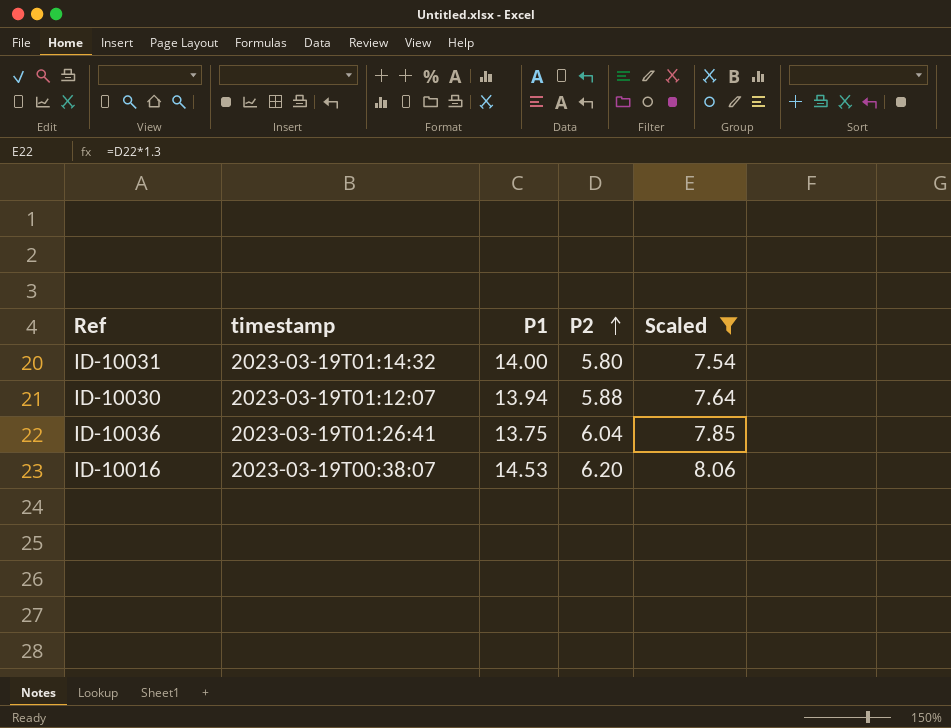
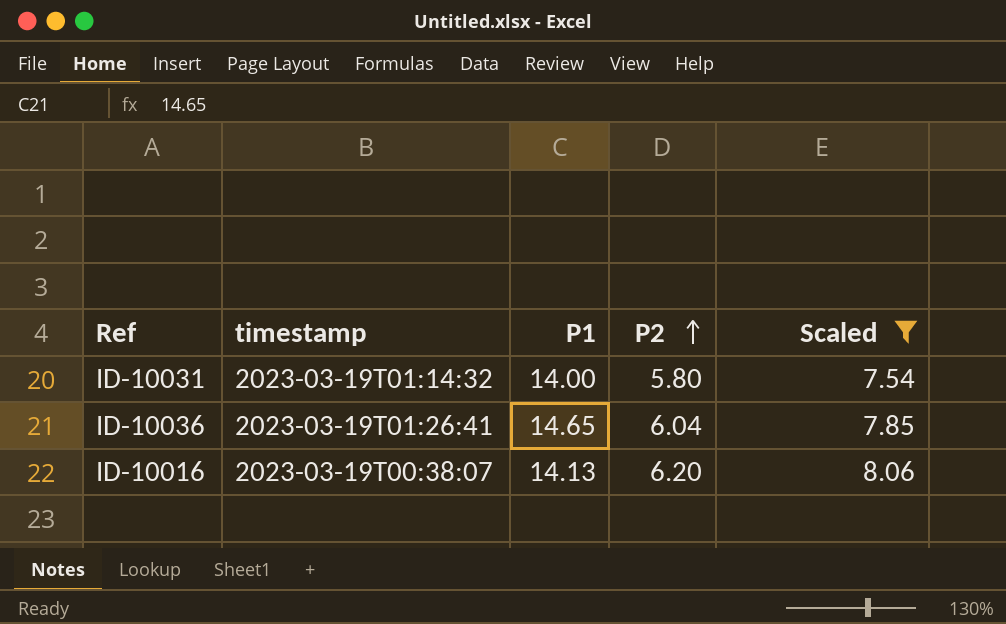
row ID-10030: 2023-03-19T01:12:07 | 13.94 | 5.88 | 7.64 -> none
ID-10036 | P1: 13.75 -> 14.65
ID-10016 | P1: 14.53 -> 14.13

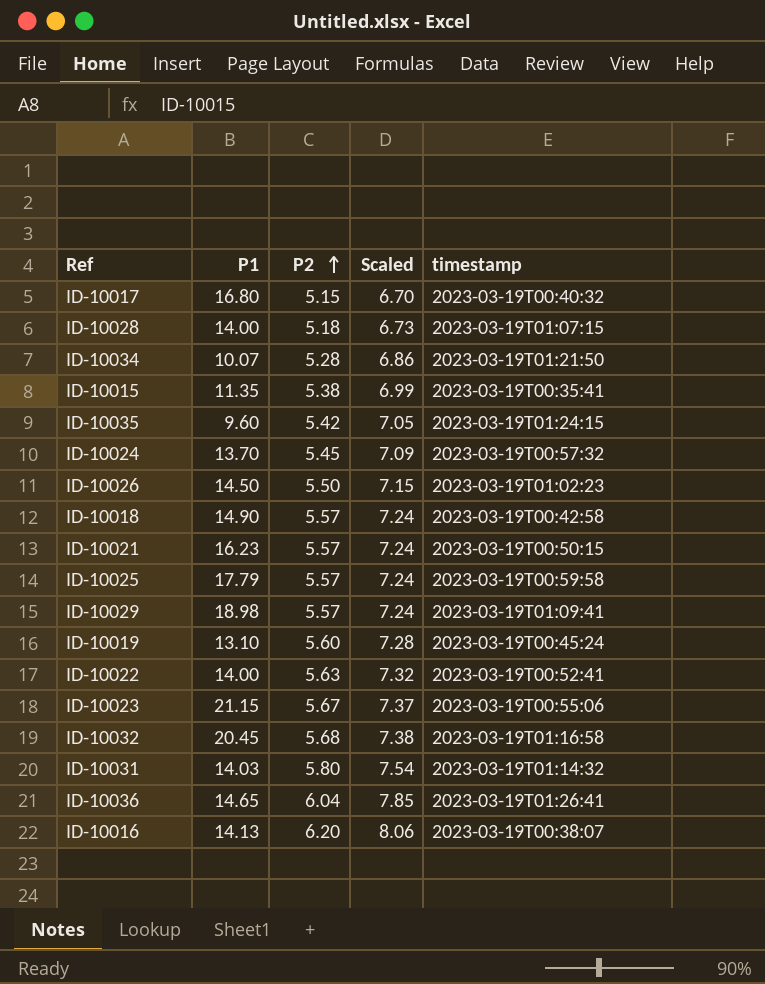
filter: Scaled >= 7.54 -> none
column timestamp | position: 2 -> 5
ID-10031 | P1: 14.00 -> 14.03

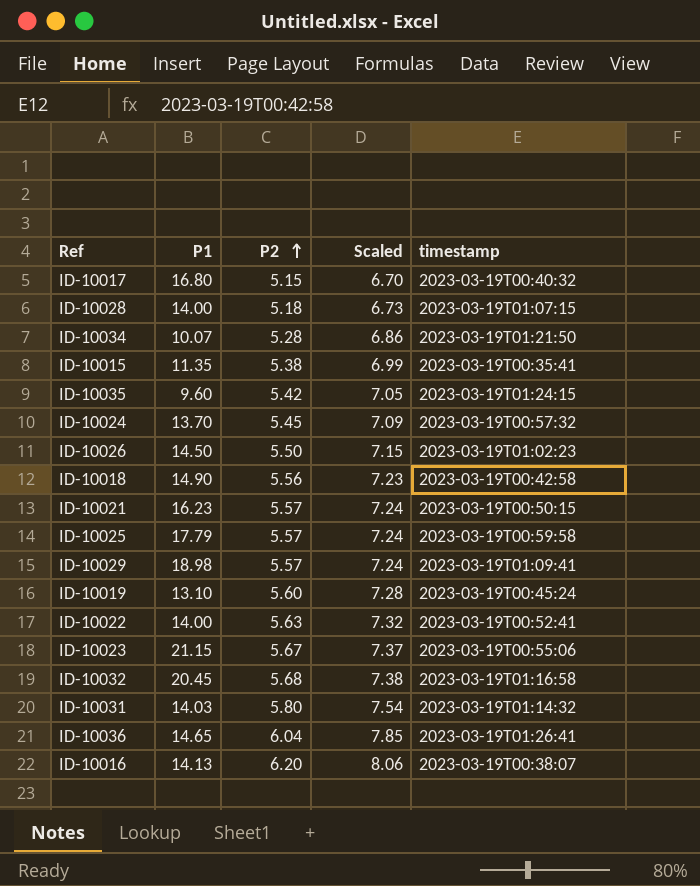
ID-10018 | P2: 5.57 -> 5.56
ID-10018 | Scaled: 7.24 -> 7.23

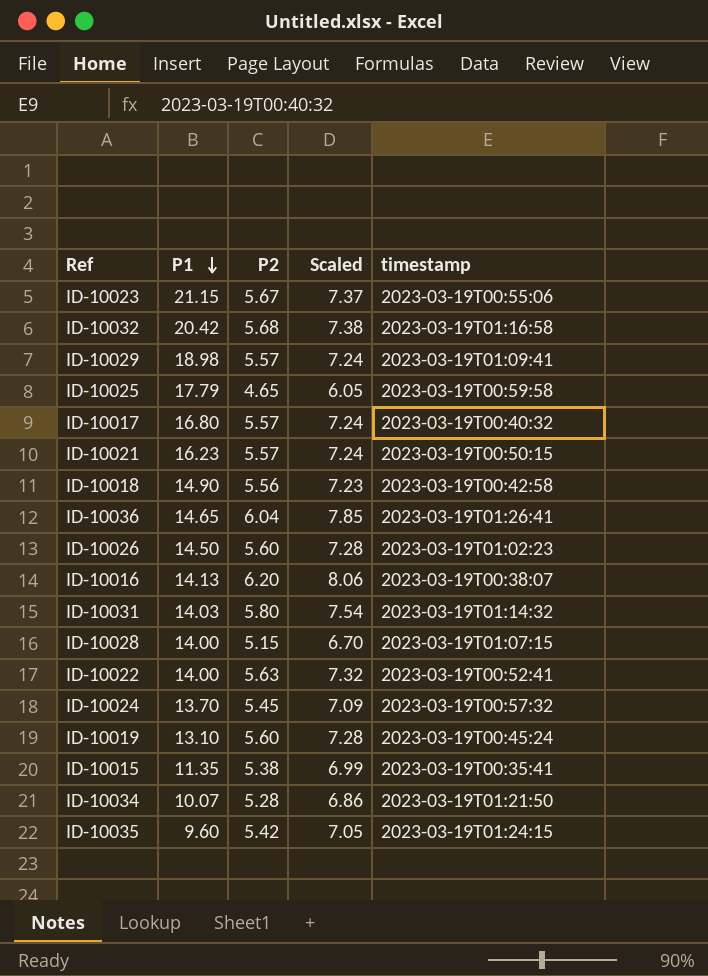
row order: P2 ascending -> P1 descending
ID-10032 | P1: 20.45 -> 20.42
ID-10025 | P2: 5.57 -> 4.65
ID-10025 | Scaled: 7.24 -> 6.05
ID-10017 | P2: 5.15 -> 5.57
ID-10017 | Scaled: 6.70 -> 7.24
ID-10026 | P2: 5.50 -> 5.60
ID-10026 | Scaled: 7.15 -> 7.28
ID-10028 | P2: 5.18 -> 5.15
ID-10028 | Scaled: 6.73 -> 6.70

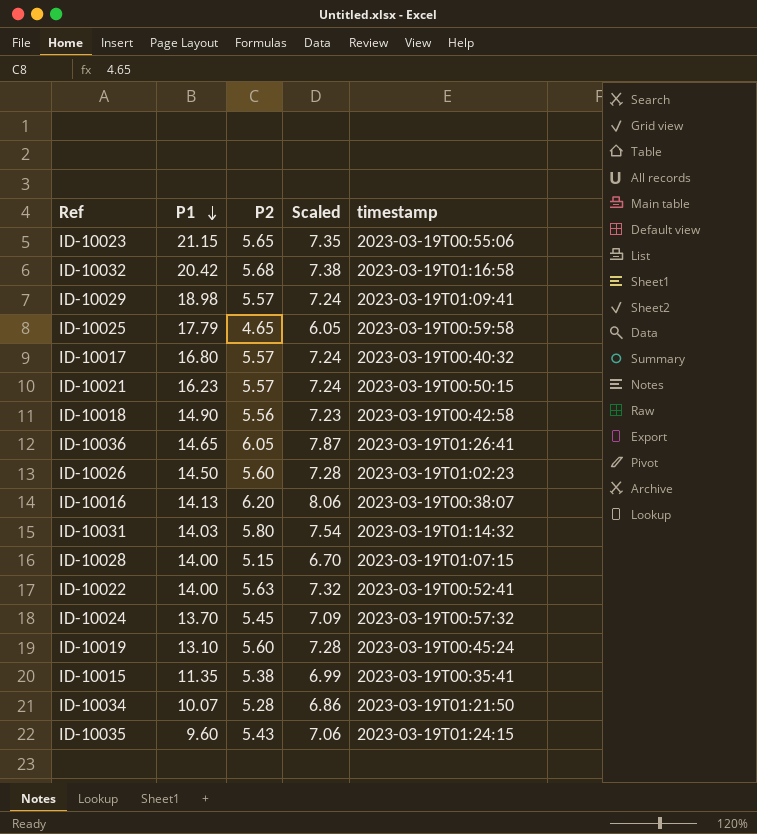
ID-10023 | P2: 5.67 -> 5.65
ID-10023 | Scaled: 7.37 -> 7.35
ID-10036 | P2: 6.04 -> 6.05
ID-10036 | Scaled: 7.85 -> 7.87
ID-10035 | P2: 5.42 -> 5.43
ID-10035 | Scaled: 7.05 -> 7.06

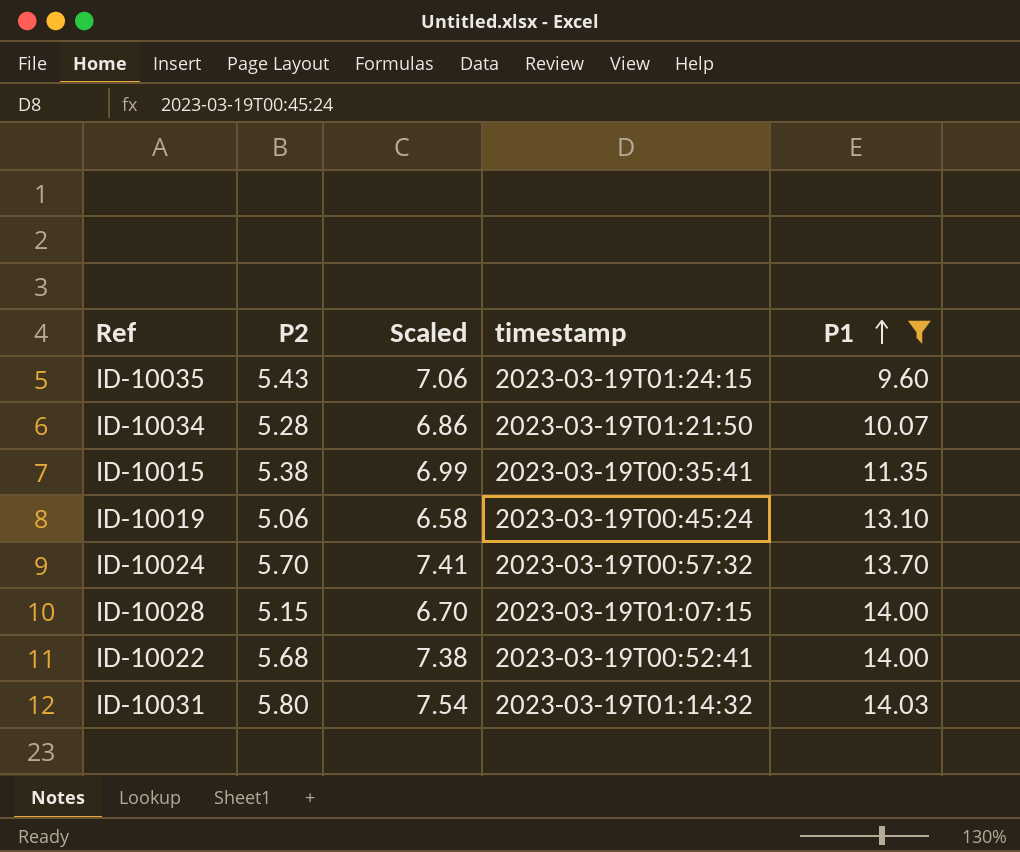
filter: none -> P1 <= 14.03
row order: P1 descending -> P1 ascending
column P1 | position: 2 -> 5
ID-10019 | P2: 5.60 -> 5.06
ID-10019 | Scaled: 7.28 -> 6.58
ID-10024 | P2: 5.45 -> 5.70
ID-10024 | Scaled: 7.09 -> 7.41
ID-10022 | P2: 5.63 -> 5.68
ID-10022 | Scaled: 7.32 -> 7.38

